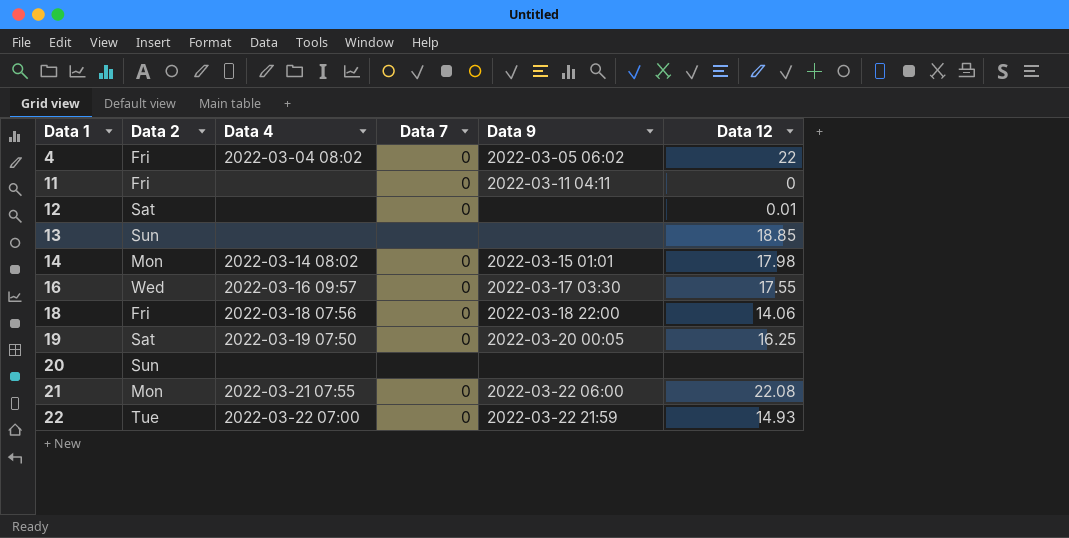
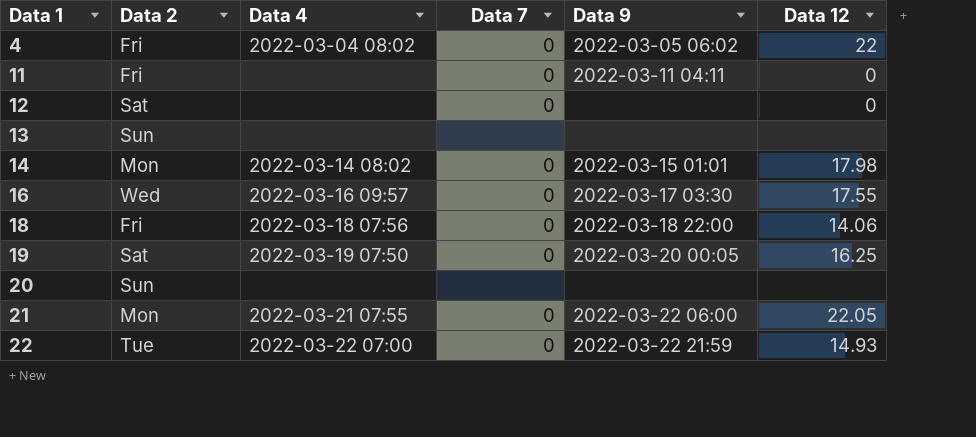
12 | Data 12: 0.01 -> 0
13 | Data 12: 18.85 -> none
21 | Data 12: 22.08 -> 22.05

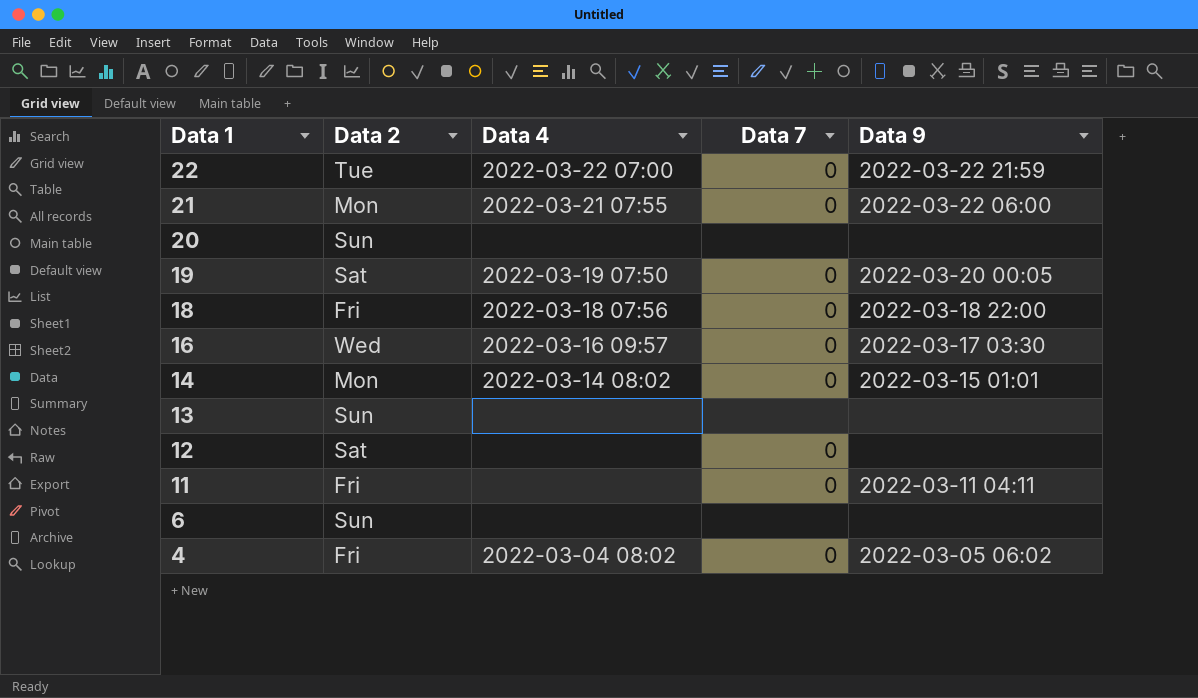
row order: Data 1 ascending -> Data 1 descending
column Data 12 | position: 6 -> none
row 6: none -> Sun | none | none | none

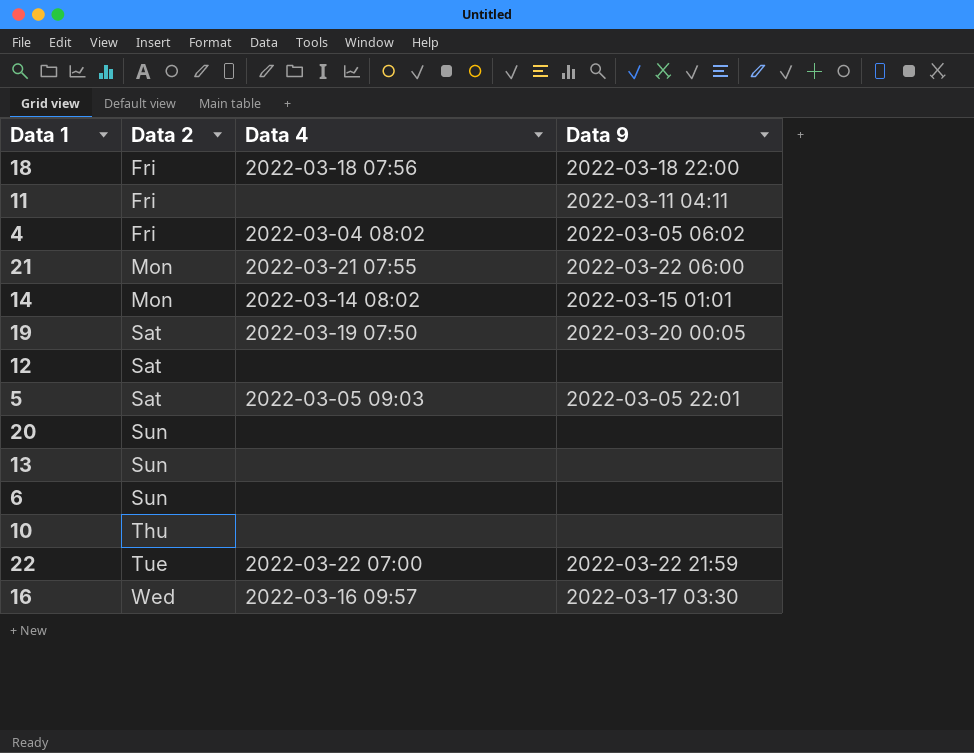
row order: Data 1 descending -> Data 2 ascending
column Data 7 | position: 4 -> none
row 5: none -> Sat | 2022-03-05 09:03 | 2022-03-05 22:01
row 10: none -> Thu | none | none

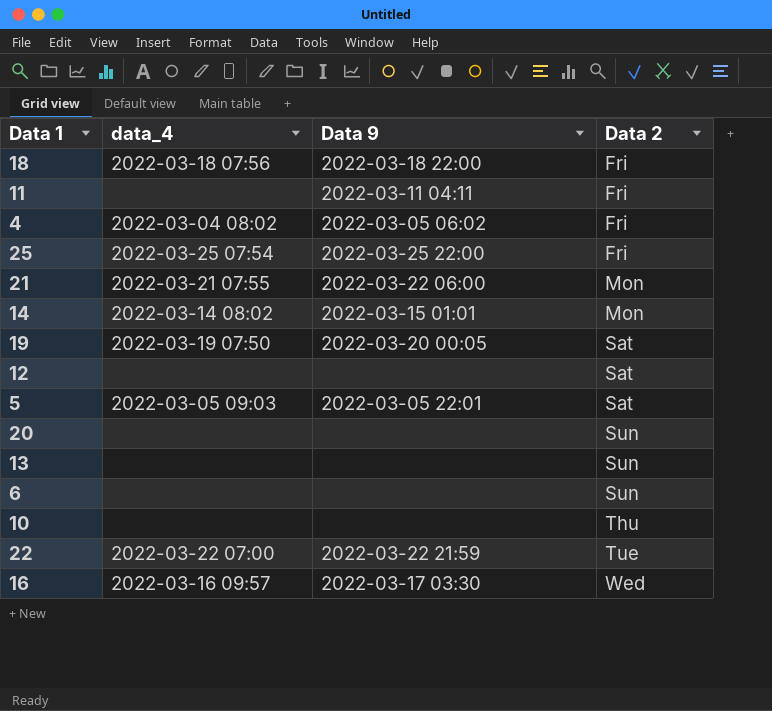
column name: Data 4 -> data_4
column Data 2 | position: 2 -> 4
row 25: none -> 2022-03-25 07:54 | 2022-03-25 22:00 | Fri

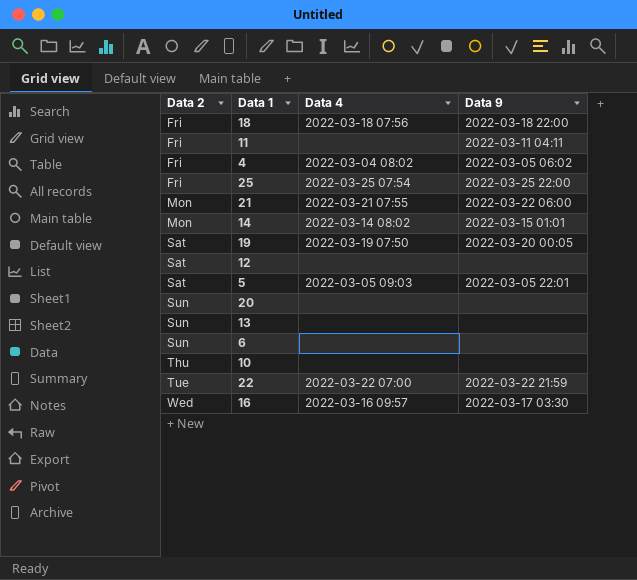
column Data 2 | position: 4 -> 1
column name: data_4 -> Data 4

